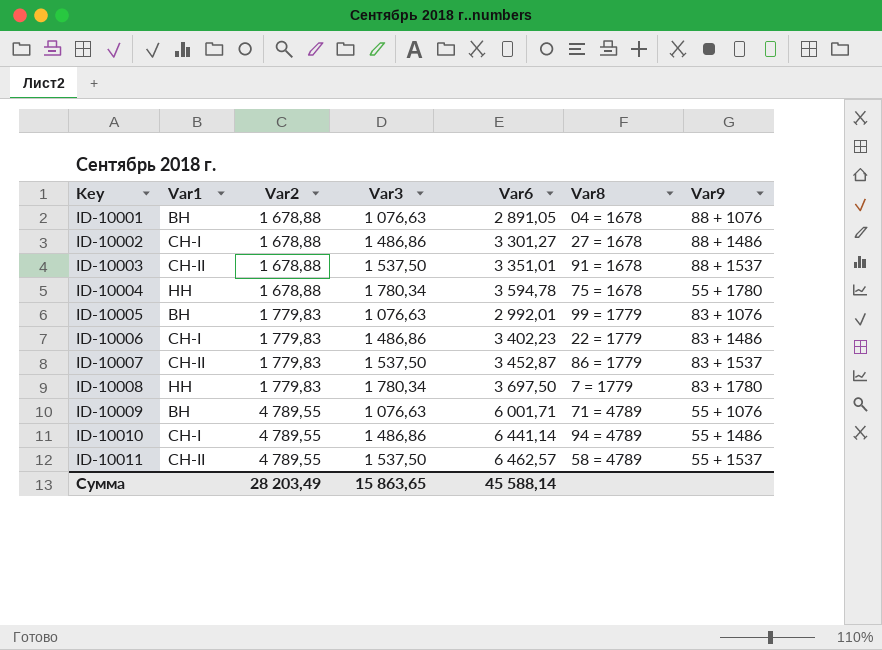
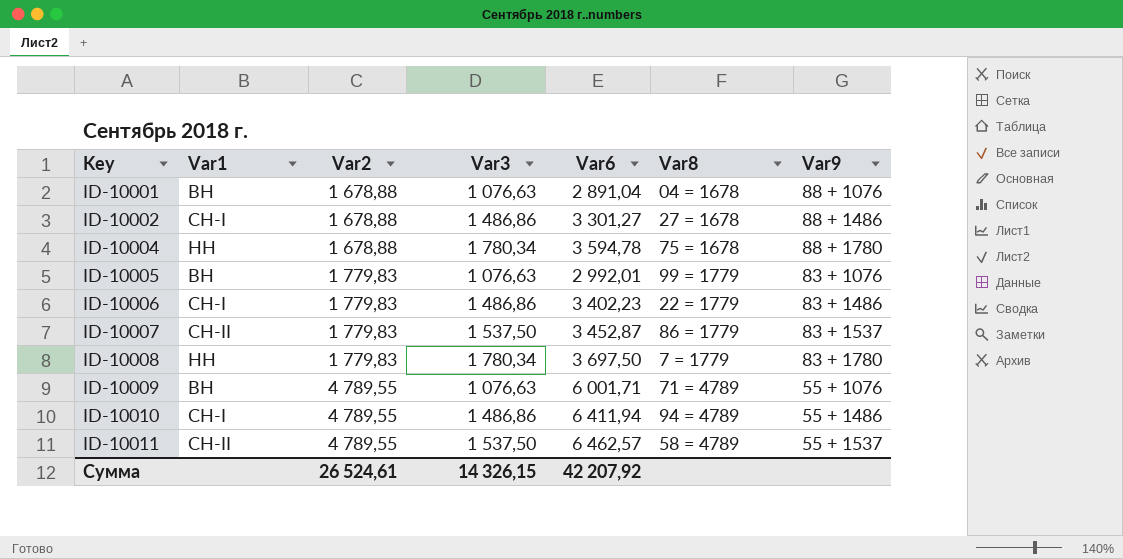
row ID-10003: СН-II | 1 678,88 | 1 537,50 | 3 351,01 | 91 = 1678 | 88 + 1537 -> none
ID-10001 | Var6: 2 891,05 -> 2 891,04
ID-10004 | Var9: 55 + 1780 -> 88 + 1780
ID-10010 | Var6: 6 441,14 -> 6 411,94
Сумма | Var2: 28 203,49 -> 26 524,61
Сумма | Var3: 15 863,65 -> 14 326,15
Сумма | Var6: 45 588,14 -> 42 207,92

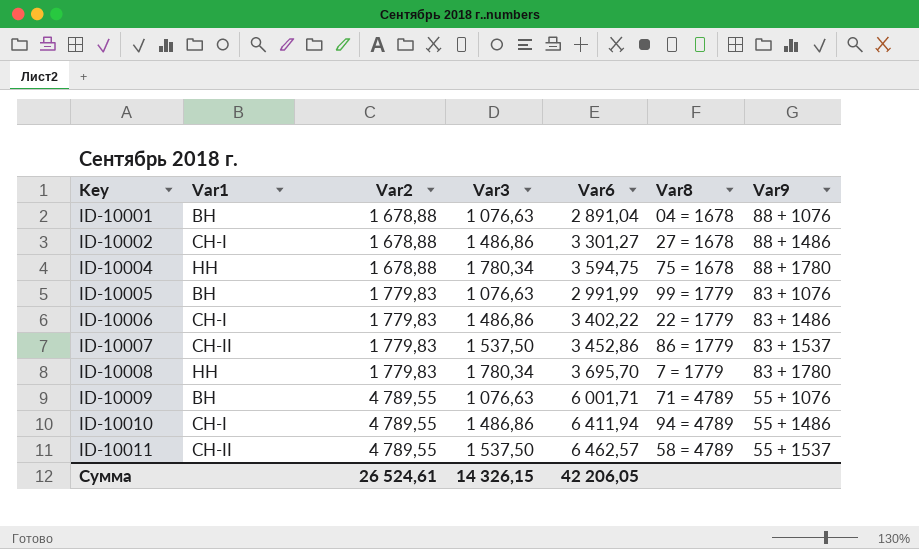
ID-10004 | Var6: 3 594,78 -> 3 594,75
ID-10005 | Var6: 2 992,01 -> 2 991,99
ID-10006 | Var6: 3 402,23 -> 3 402,22
ID-10007 | Var6: 3 452,87 -> 3 452,86
ID-10008 | Var6: 3 697,50 -> 3 695,70
Сумма | Var6: 42 207,92 -> 42 206,05

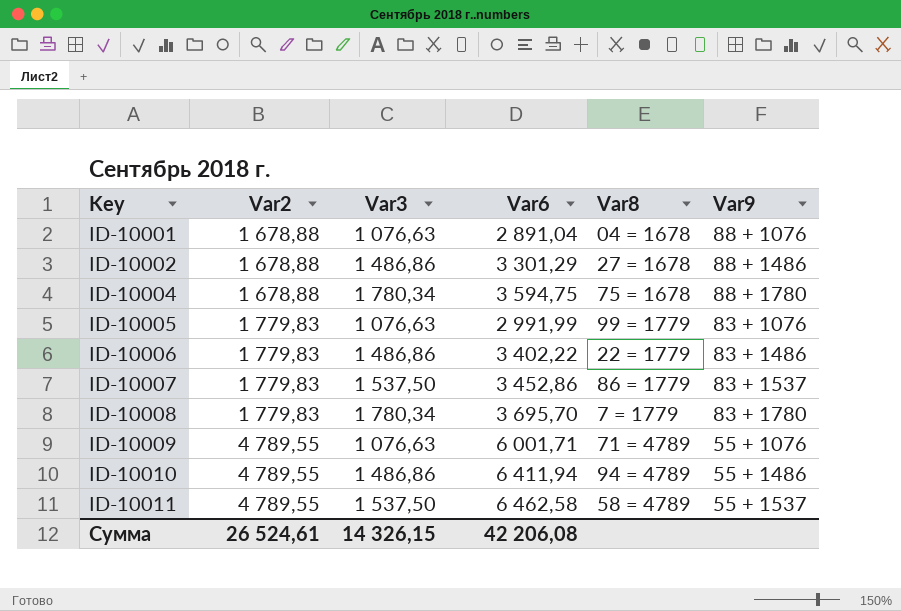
column Var1 | position: 2 -> none
ID-10002 | Var6: 3 301,27 -> 3 301,29
ID-10011 | Var6: 6 462,57 -> 6 462,58
Сумма | Var6: 42 206,05 -> 42 206,08

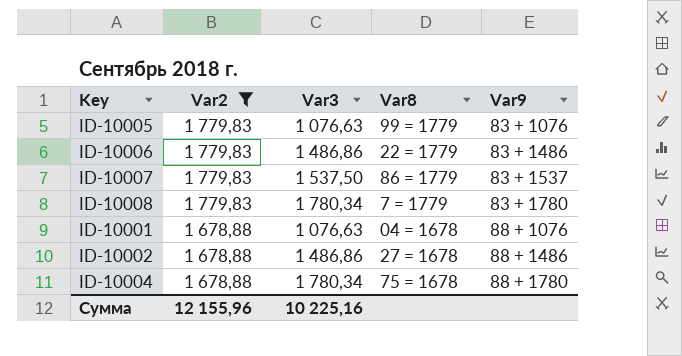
filter: none -> Var2 != 4 789,55
row order: Key ascending -> Var2 descending
column Var6 | position: 4 -> none
Сумма | Var2: 26 524,61 -> 12 155,96
Сумма | Var3: 14 326,15 -> 10 225,16

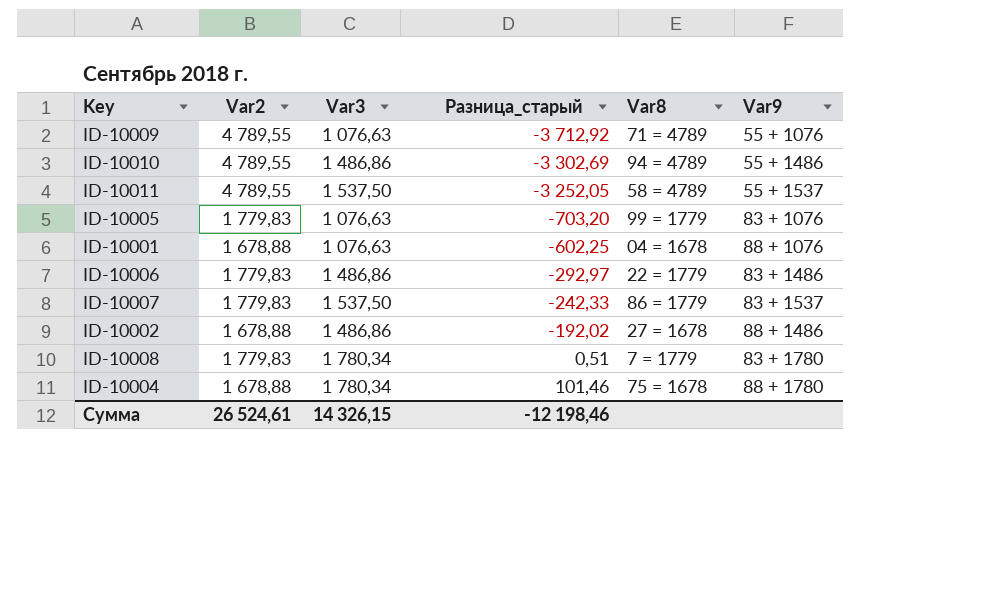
filter: Var2 != 4 789,55 -> none
row order: Var2 descending -> Разница_старый ascending
column Разница_старый | formula: none -> [Var3] - [Var2]
Сумма | Var2: 12 155,96 -> 26 524,61
Сумма | Var3: 10 225,16 -> 14 326,15

